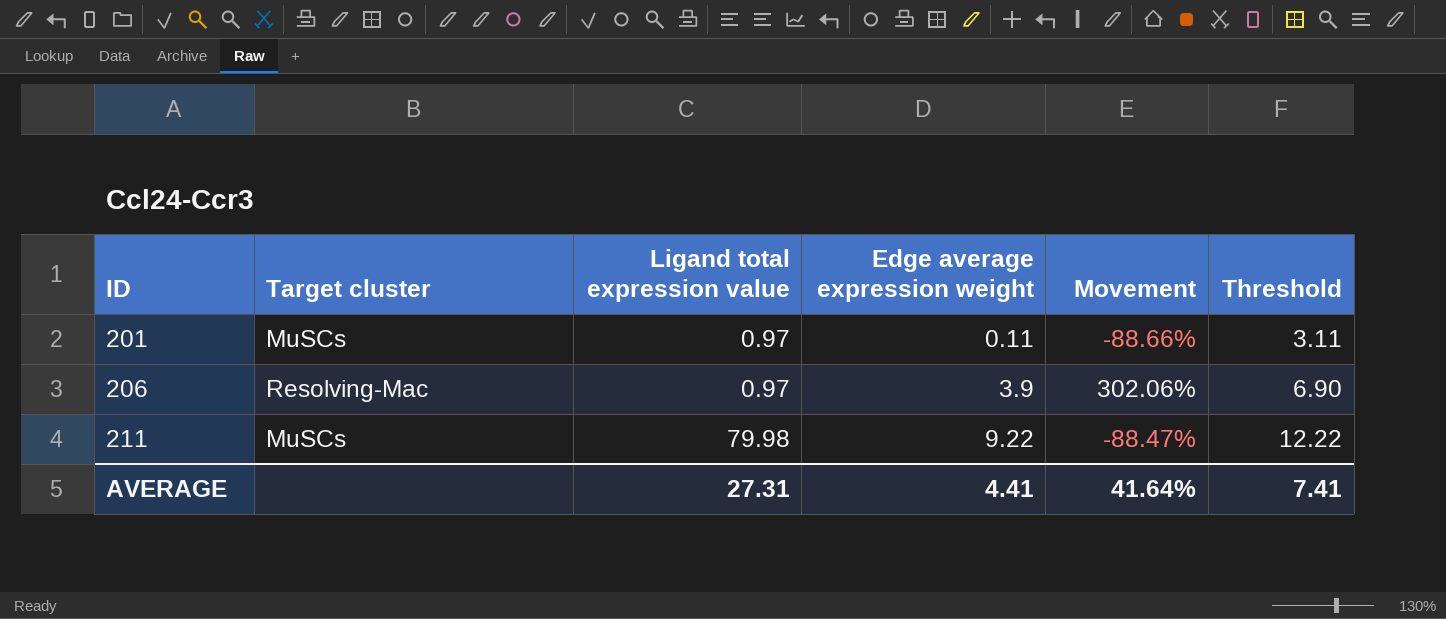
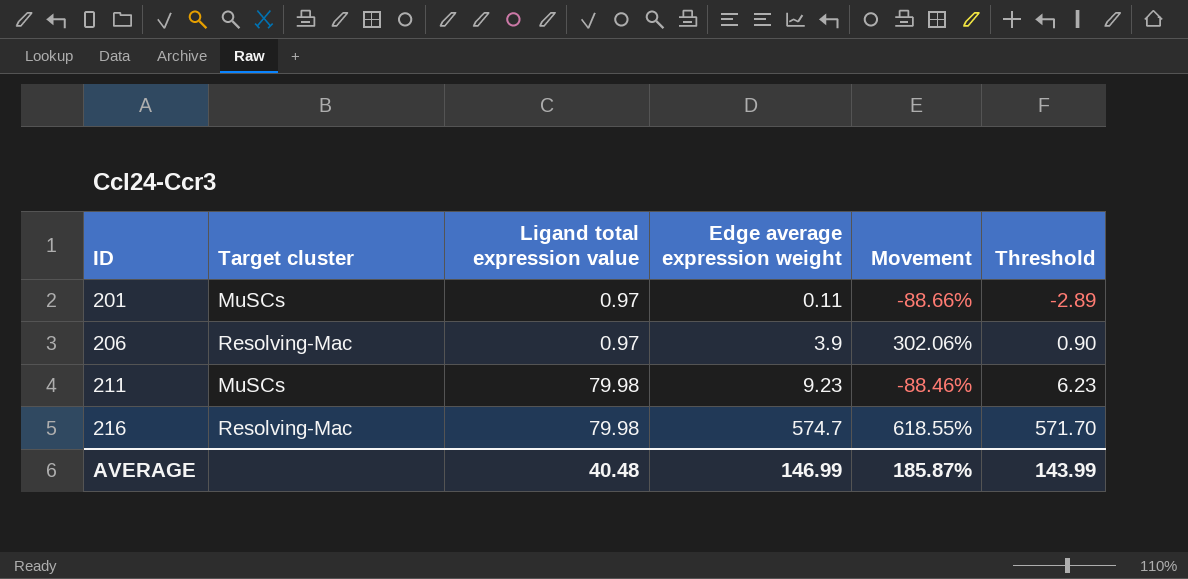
column Threshold | formula: [Edge average expression weight] + 3 -> [Edge average expression weight] - 3
211 | Edge average expression weight: 9.22 -> 9.23
211 | Movement: -88.47% -> -88.46%
row 216: none -> Resolving-Mac | 79.98 | 574.7 | 618.55% | 571.70
AVERAGE | Ligand total expression value: 27.31 -> 40.48
AVERAGE | Edge average expression weight: 4.41 -> 146.99
AVERAGE | Movement: 41.64% -> 185.87%
AVERAGE | Threshold: 7.41 -> 143.99

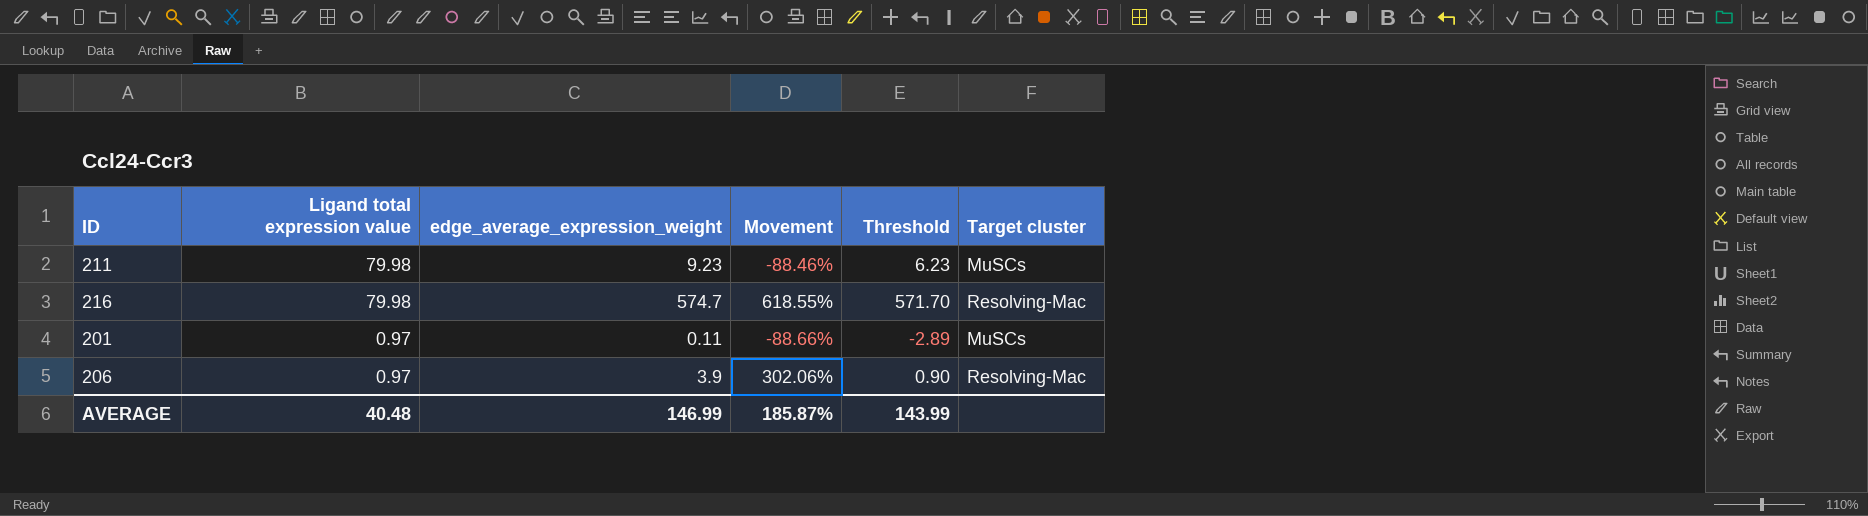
row order: ID ascending -> Ligand total expression value descending
column name: Edge average expression weight -> edge_average_expression_weight
column Target cluster | position: 2 -> 6

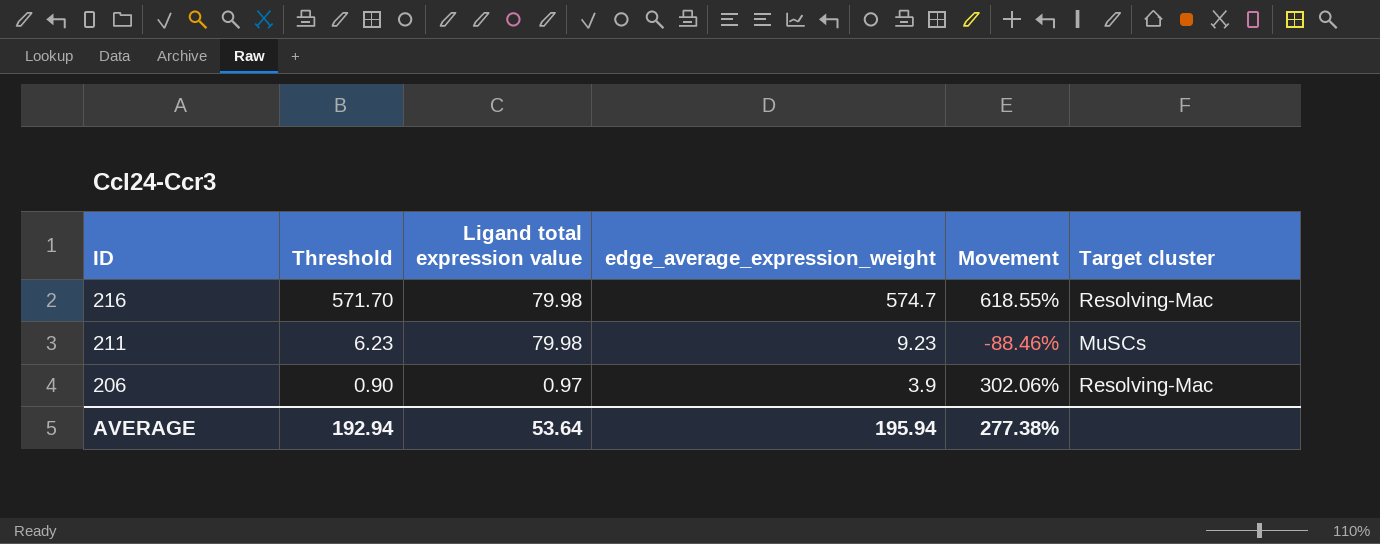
row order: Ligand total expression value descending -> ID descending
column Threshold | position: 5 -> 2
row 201: 0.97 | 0.11 | -88.66% | -2.89 | MuSCs -> none
AVERAGE | Threshold: 143.99 -> 192.94
AVERAGE | Ligand total expression value: 40.48 -> 53.64
AVERAGE | edge_average_expression_weight: 146.99 -> 195.94
AVERAGE | Movement: 185.87% -> 277.38%

